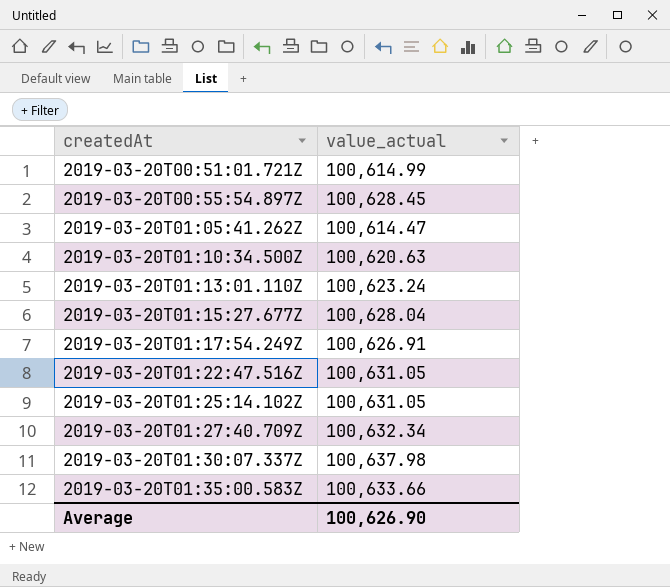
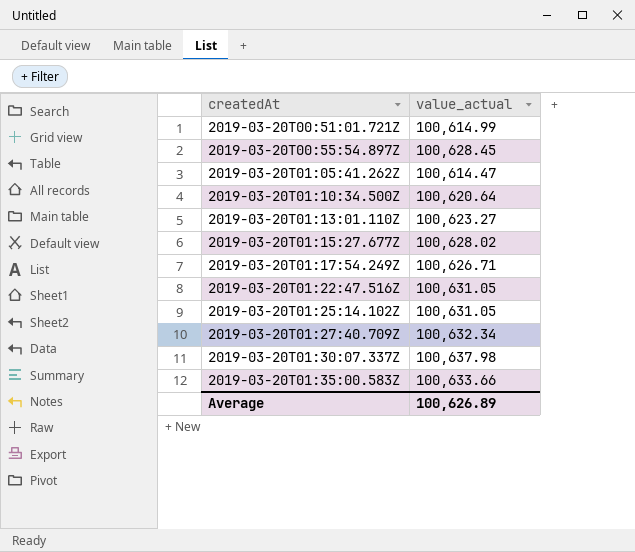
2019-03-20T01:10:34.500Z | value_actual: 100,620.63 -> 100,620.64
2019-03-20T01:13:01.110Z | value_actual: 100,623.24 -> 100,623.27
2019-03-20T01:15:27.677Z | value_actual: 100,628.04 -> 100,628.02
2019-03-20T01:17:54.249Z | value_actual: 100,626.91 -> 100,626.71
Average | value_actual: 100,626.90 -> 100,626.89

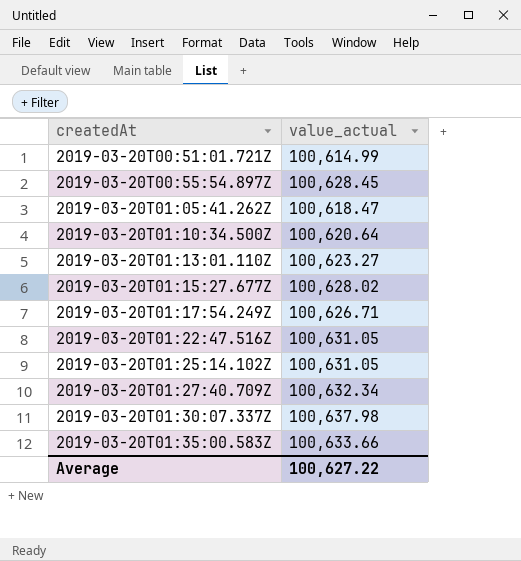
2019-03-20T01:05:41.262Z | value_actual: 100,614.47 -> 100,618.47
Average | value_actual: 100,626.89 -> 100,627.22

